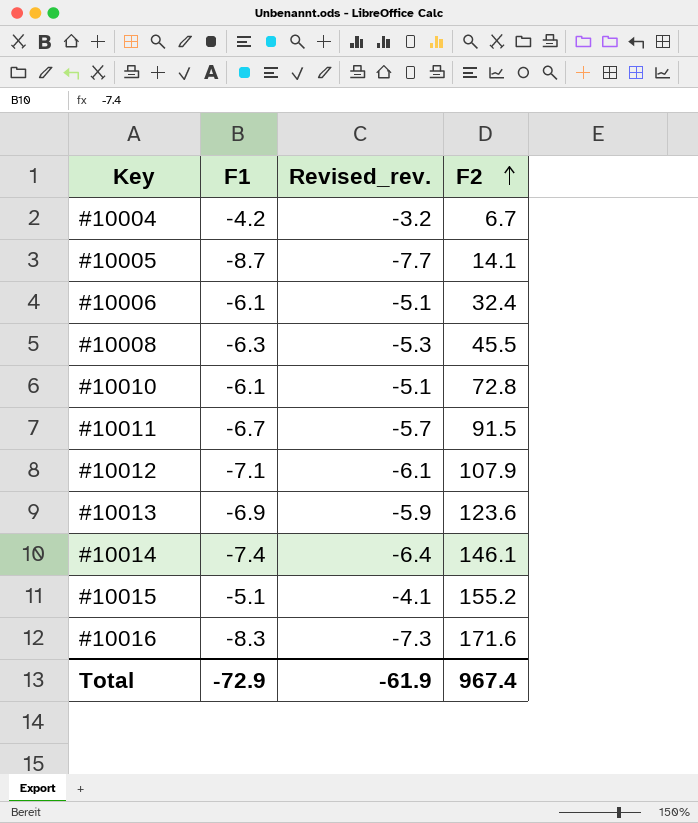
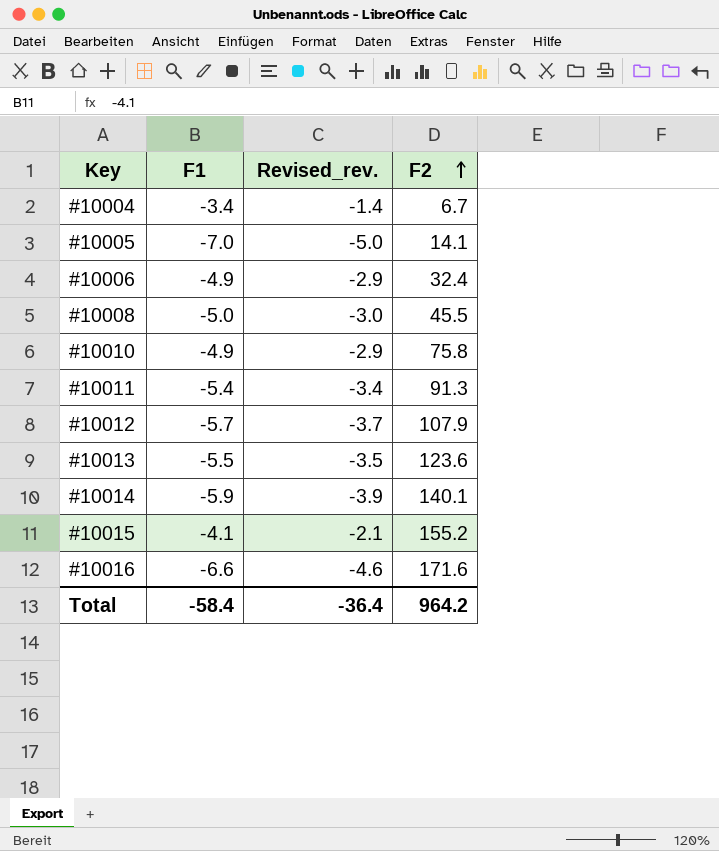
column Revised_rev. | formula: [F1] + 1 -> [F1] + 2
#10004 | F1: -4.2 -> -3.4
#10005 | F1: -8.7 -> -7.0
#10006 | F1: -6.1 -> -4.9
#10008 | F1: -6.3 -> -5.0
#10010 | F1: -6.1 -> -4.9
#10010 | F2: 72.8 -> 75.8
#10011 | F1: -6.7 -> -5.4
#10011 | F2: 91.5 -> 91.3
#10012 | F1: -7.1 -> -5.7
#10013 | F1: -6.9 -> -5.5
#10014 | F1: -7.4 -> -5.9
#10014 | F2: 146.1 -> 140.1
#10015 | F1: -5.1 -> -4.1
#10016 | F1: -8.3 -> -6.6
Total | F1: -72.9 -> -58.4
Total | Revised_rev.: -61.9 -> -36.4
Total | F2: 967.4 -> 964.2

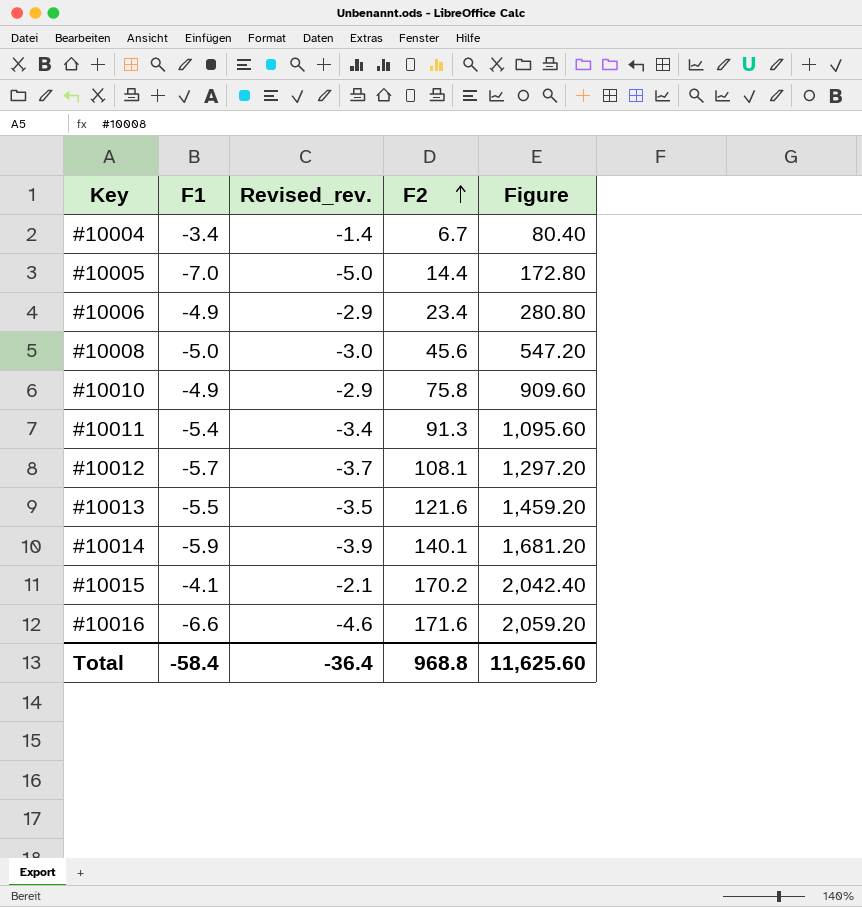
column Figure | formula: none -> [F2] * 12
#10005 | F2: 14.1 -> 14.4
#10006 | F2: 32.4 -> 23.4
#10008 | F2: 45.5 -> 45.6
#10012 | F2: 107.9 -> 108.1
#10013 | F2: 123.6 -> 121.6
#10015 | F2: 155.2 -> 170.2
Total | F2: 964.2 -> 968.8

